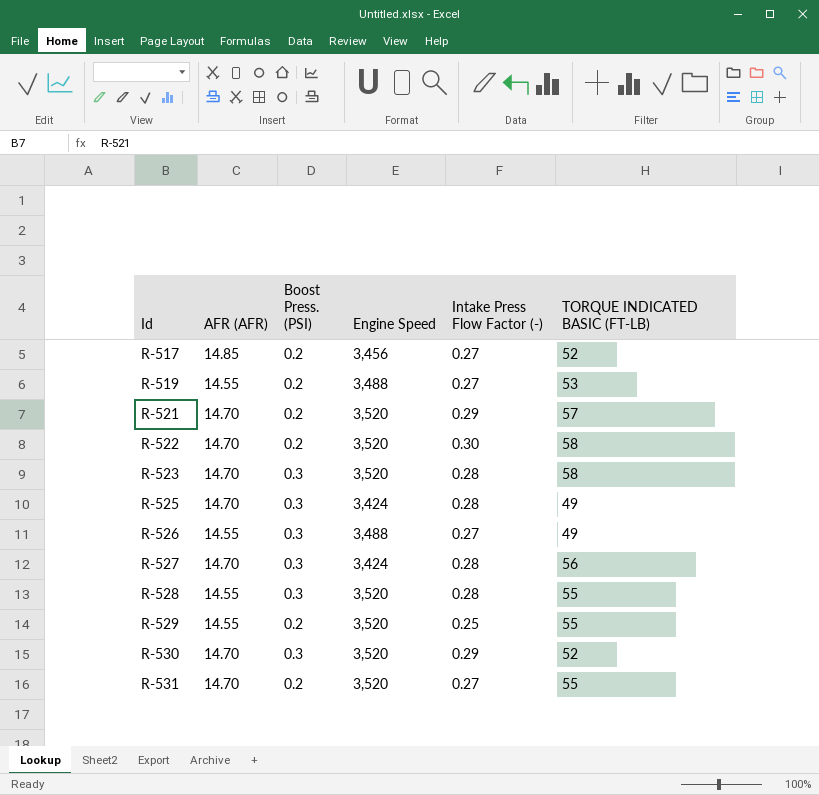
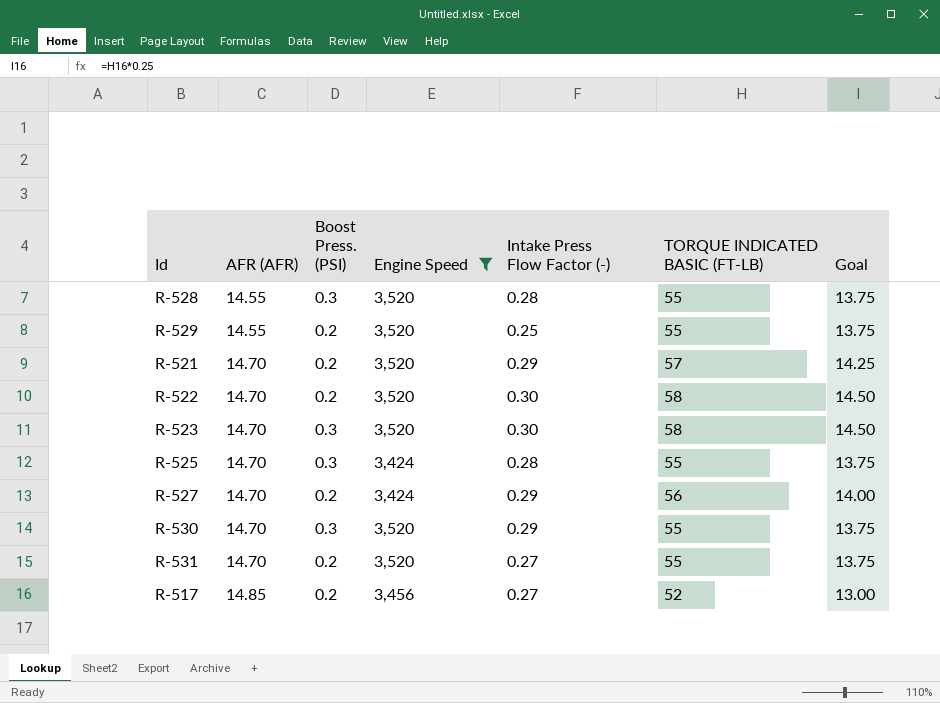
filter: none -> Engine Speed != 3,488
row order: Id ascending -> AFR (AFR) ascending
column Goal | formula: none -> [TORQUE INDICATED BASIC (FT-LB)] * 0.25
R-523 | Intake Press Flow Factor (-): 0.28 -> 0.30
R-525 | TORQUE INDICATED BASIC (FT-LB): 49 -> 55
R-527 | Boost Press. (PSI): 0.3 -> 0.2
R-527 | Intake Press Flow Factor (-): 0.28 -> 0.29
R-530 | TORQUE INDICATED BASIC (FT-LB): 52 -> 55

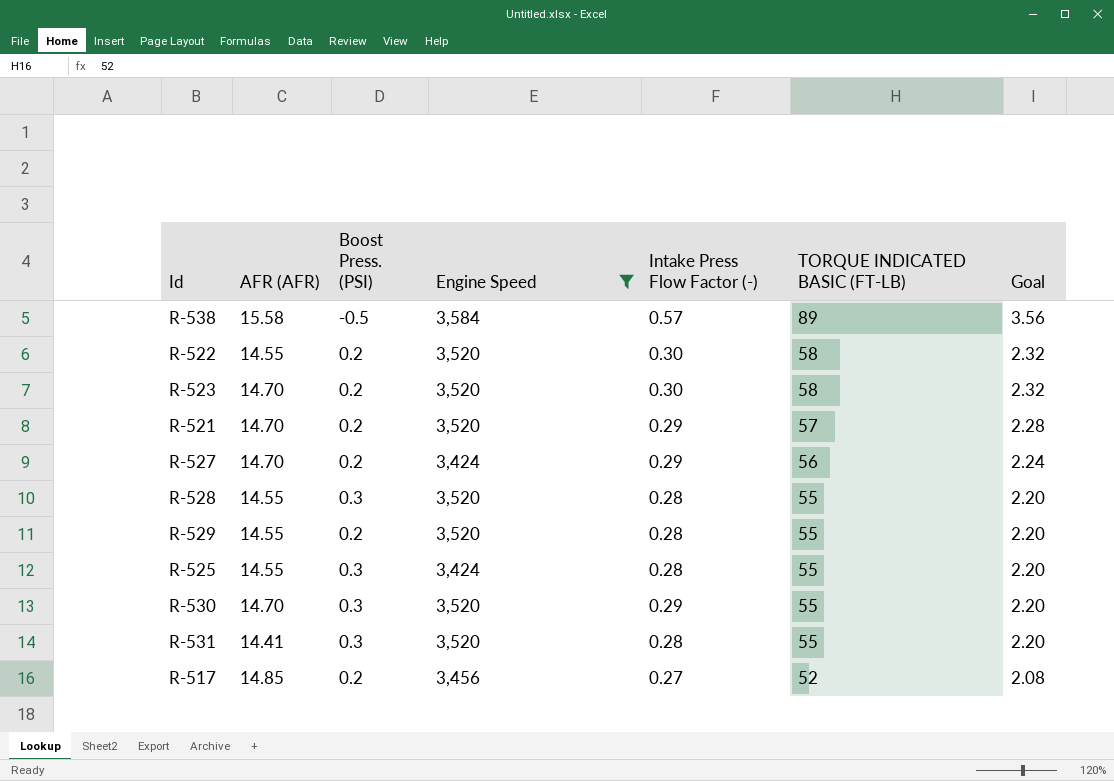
row order: AFR (AFR) ascending -> TORQUE INDICATED BASIC (FT-LB) descending
column Goal | formula: [TORQUE INDICATED BASIC (FT-LB)] * 0.25 -> [TORQUE INDICATED BASIC (FT-LB)] * 0.04
row R-538: none -> 15.58 | -0.5 | 3,584 | 0.57 | 89 | 3.56
R-522 | AFR (AFR): 14.70 -> 14.55
R-523 | Boost Press. (PSI): 0.3 -> 0.2
R-529 | Intake Press Flow Factor (-): 0.25 -> 0.28
R-525 | AFR (AFR): 14.70 -> 14.55
R-531 | AFR (AFR): 14.70 -> 14.41
R-531 | Boost Press. (PSI): 0.2 -> 0.3
R-531 | Intake Press Flow Factor (-): 0.27 -> 0.28

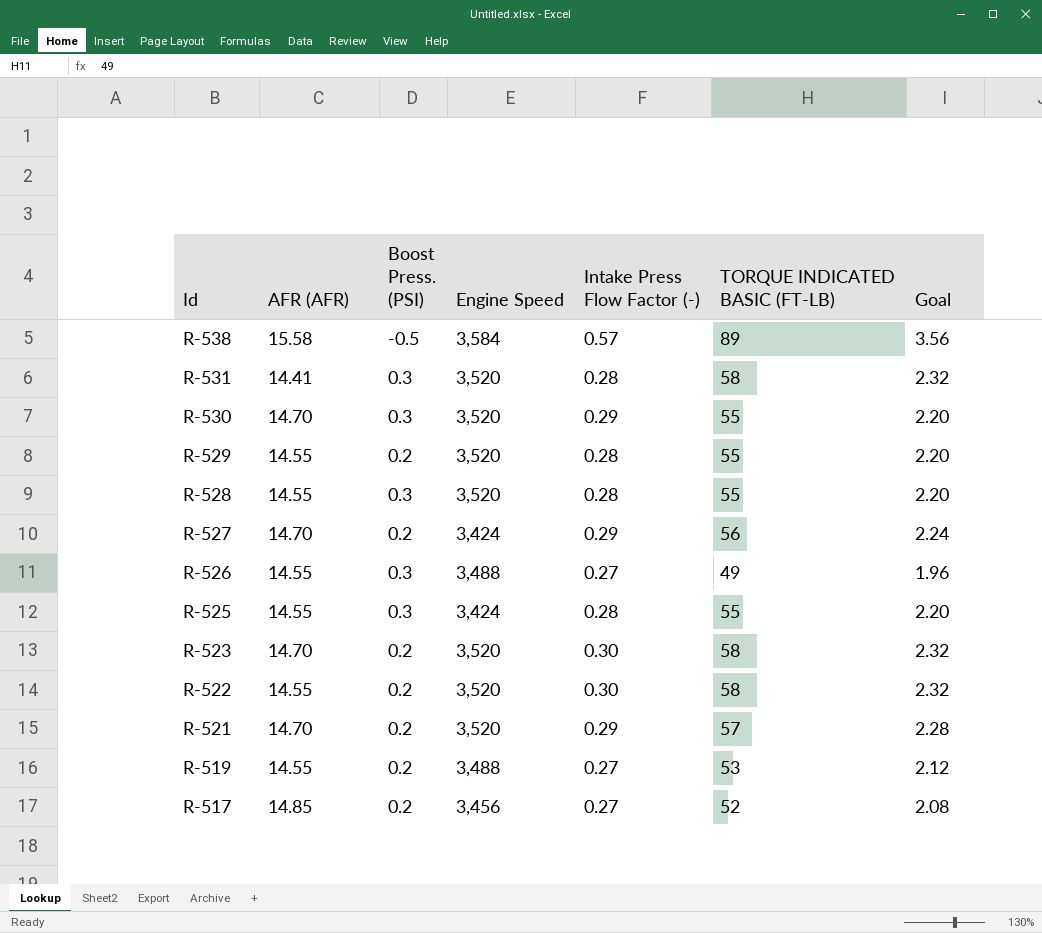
filter: Engine Speed != 3,488 -> none
row order: TORQUE INDICATED BASIC (FT-LB) descending -> Id descending
R-531 | TORQUE INDICATED BASIC (FT-LB): 55 -> 58
R-531 | Goal: 2.20 -> 2.32

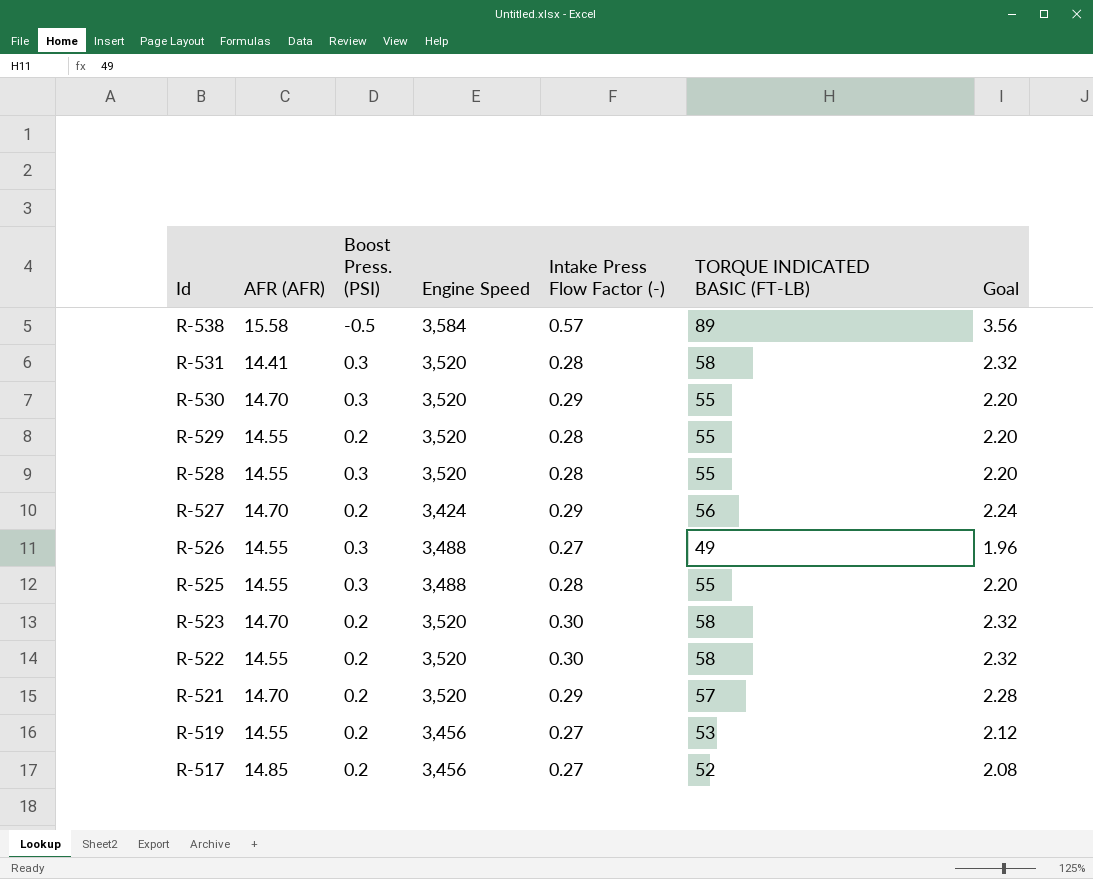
R-525 | Engine Speed: 3,424 -> 3,488
R-519 | Engine Speed: 3,488 -> 3,456

